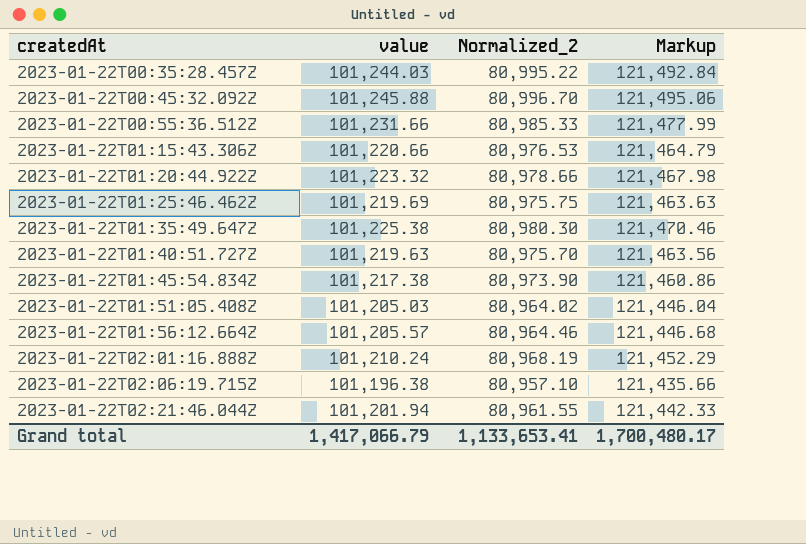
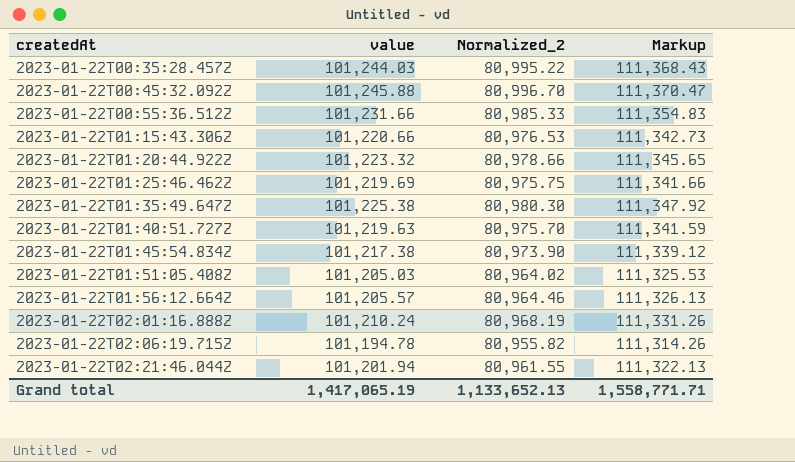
column Markup | formula: [value] * 1.2 -> [value] * 1.1
2023-01-22T02:06:19.715Z | value: 101,196.38 -> 101,194.78
2023-01-22T02:06:19.715Z | Normalized_2: 80,957.10 -> 80,955.82
Grand total | value: 1,417,066.79 -> 1,417,065.19
Grand total | Normalized_2: 1,133,653.41 -> 1,133,652.13
Grand total | Markup: 1,700,480.17 -> 1,558,771.71

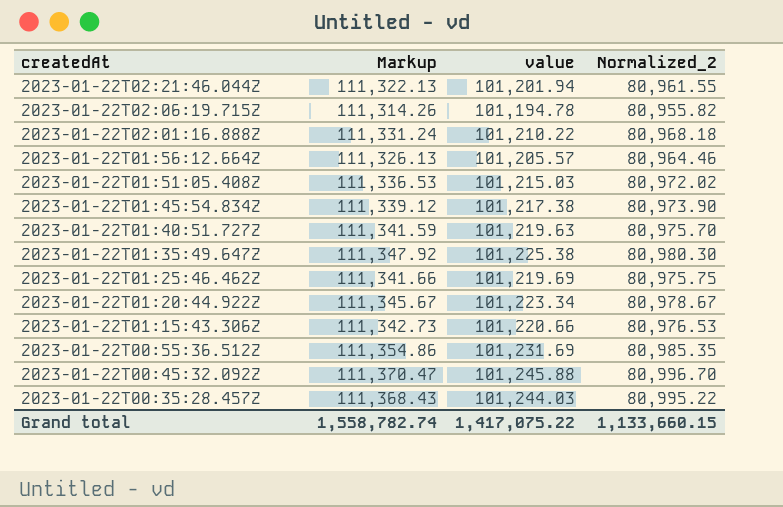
row order: createdAt ascending -> createdAt descending
column Markup | position: 4 -> 2
2023-01-22T02:01:16.888Z | Markup: 111,331.26 -> 111,331.24
2023-01-22T02:01:16.888Z | value: 101,210.24 -> 101,210.22
2023-01-22T02:01:16.888Z | Normalized_2: 80,968.19 -> 80,968.18
2023-01-22T01:51:05.408Z | Markup: 111,325.53 -> 111,336.53
2023-01-22T01:51:05.408Z | value: 101,205.03 -> 101,215.03
2023-01-22T01:51:05.408Z | Normalized_2: 80,964.02 -> 80,972.02
2023-01-22T01:20:44.922Z | Markup: 111,345.65 -> 111,345.67
2023-01-22T01:20:44.922Z | value: 101,223.32 -> 101,223.34
2023-01-22T01:20:44.922Z | Normalized_2: 80,978.66 -> 80,978.67
2023-01-22T00:55:36.512Z | Markup: 111,354.83 -> 111,354.86
2023-01-22T00:55:36.512Z | value: 101,231.66 -> 101,231.69
2023-01-22T00:55:36.512Z | Normalized_2: 80,985.33 -> 80,985.35
Grand total | Markup: 1,558,771.71 -> 1,558,782.74
Grand total | value: 1,417,065.19 -> 1,417,075.22
Grand total | Normalized_2: 1,133,652.13 -> 1,133,660.15

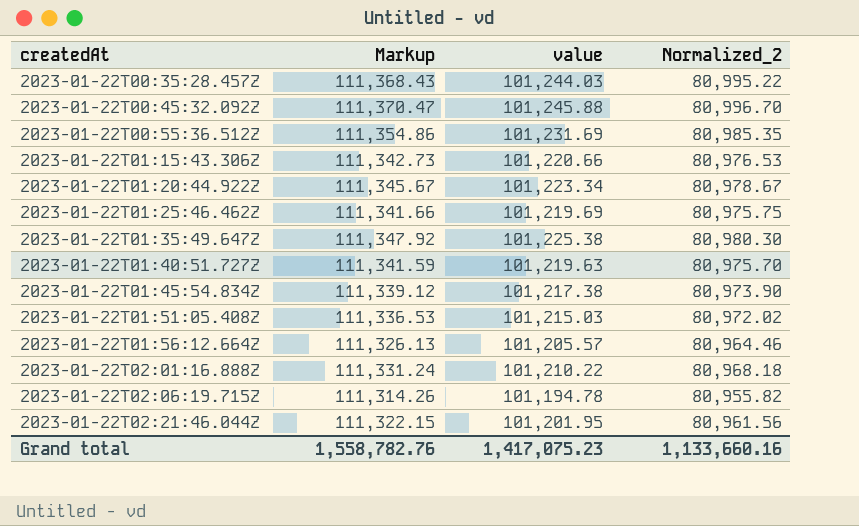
row order: createdAt descending -> createdAt ascending
2023-01-22T02:21:46.044Z | Markup: 111,322.13 -> 111,322.15
2023-01-22T02:21:46.044Z | value: 101,201.94 -> 101,201.95
2023-01-22T02:21:46.044Z | Normalized_2: 80,961.55 -> 80,961.56
Grand total | Markup: 1,558,782.74 -> 1,558,782.76
Grand total | value: 1,417,075.22 -> 1,417,075.23
Grand total | Normalized_2: 1,133,660.15 -> 1,133,660.16

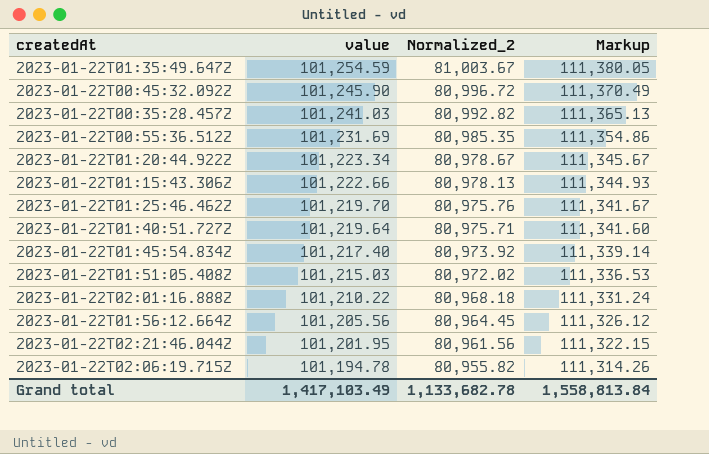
row order: createdAt ascending -> value descending
column Markup | position: 2 -> 4
2023-01-22T01:35:49.647Z | value: 101,225.38 -> 101,254.59
2023-01-22T01:35:49.647Z | Normalized_2: 80,980.30 -> 81,003.67
2023-01-22T01:35:49.647Z | Markup: 111,347.92 -> 111,380.05
2023-01-22T00:45:32.092Z | value: 101,245.88 -> 101,245.90
2023-01-22T00:45:32.092Z | Normalized_2: 80,996.70 -> 80,996.72
2023-01-22T00:45:32.092Z | Markup: 111,370.47 -> 111,370.49
2023-01-22T00:35:28.457Z | value: 101,244.03 -> 101,241.03
2023-01-22T00:35:28.457Z | Normalized_2: 80,995.22 -> 80,992.82
2023-01-22T00:35:28.457Z | Markup: 111,368.43 -> 111,365.13
2023-01-22T01:15:43.306Z | value: 101,220.66 -> 101,222.66
2023-01-22T01:15:43.306Z | Normalized_2: 80,976.53 -> 80,978.13
2023-01-22T01:15:43.306Z | Markup: 111,342.73 -> 111,344.93
2023-01-22T01:25:46.462Z | value: 101,219.69 -> 101,219.70
2023-01-22T01:25:46.462Z | Normalized_2: 80,975.75 -> 80,975.76
2023-01-22T01:25:46.462Z | Markup: 111,341.66 -> 111,341.67
2023-01-22T01:40:51.727Z | value: 101,219.63 -> 101,219.64
2023-01-22T01:40:51.727Z | Normalized_2: 80,975.70 -> 80,975.71
2023-01-22T01:40:51.727Z | Markup: 111,341.59 -> 111,341.60
2023-01-22T01:45:54.834Z | value: 101,217.38 -> 101,217.40
2023-01-22T01:45:54.834Z | Normalized_2: 80,973.90 -> 80,973.92
2023-01-22T01:45:54.834Z | Markup: 111,339.12 -> 111,339.14
2023-01-22T01:56:12.664Z | value: 101,205.57 -> 101,205.56
2023-01-22T01:56:12.664Z | Normalized_2: 80,964.46 -> 80,964.45
2023-01-22T01:56:12.664Z | Markup: 111,326.13 -> 111,326.12
Grand total | value: 1,417,075.23 -> 1,417,103.49
Grand total | Normalized_2: 1,133,660.16 -> 1,133,682.78
Grand total | Markup: 1,558,782.76 -> 1,558,813.84

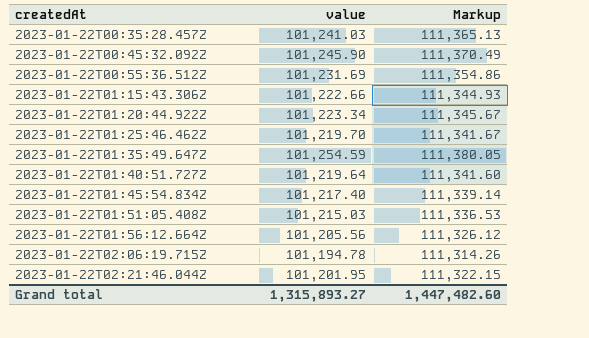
row order: value descending -> createdAt ascending
column Normalized_2 | formula: [value] * 0.8 -> none
row 2023-01-22T02:01:16.888Z: 101,210.22 | 80,968.18 | 111,331.24 -> none
Grand total | value: 1,417,103.49 -> 1,315,893.27
Grand total | Markup: 1,558,813.84 -> 1,447,482.60

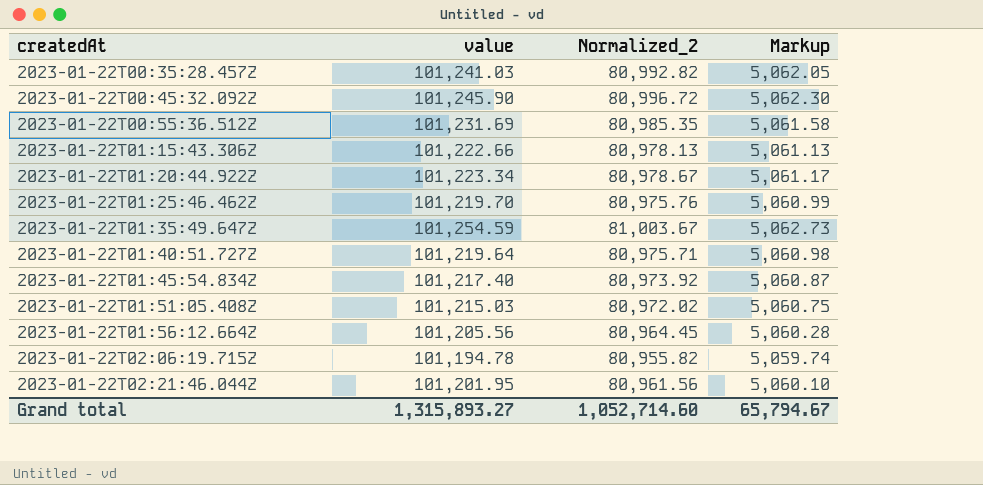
column Normalized_2 | formula: none -> [value] * 0.8
column Markup | formula: [value] * 1.1 -> [value] * 0.05
Grand total | Markup: 1,447,482.60 -> 65,794.67

